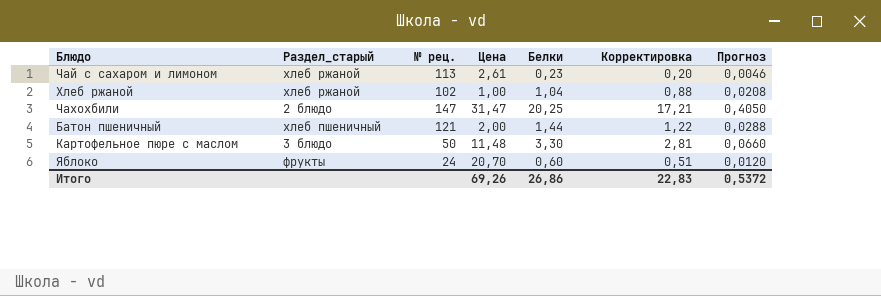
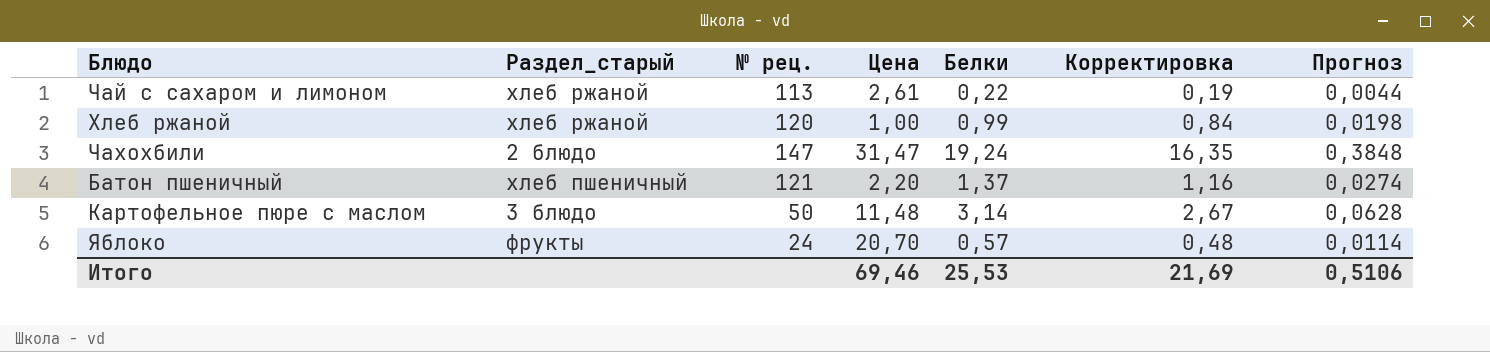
Чай с сахаром и лимоном | Белки: 0,23 -> 0,22
Чай с сахаром и лимоном | Корректировка: 0,20 -> 0,19
Чай с сахаром и лимоном | Прогноз: 0,0046 -> 0,0044
Хлеб ржаной | № рец.: 102 -> 120
Хлеб ржаной | Белки: 1,04 -> 0,99
Хлеб ржаной | Корректировка: 0,88 -> 0,84
Хлеб ржаной | Прогноз: 0,0208 -> 0,0198
Чахохбили | Белки: 20,25 -> 19,24
Чахохбили | Корректировка: 17,21 -> 16,35
Чахохбили | Прогноз: 0,4050 -> 0,3848
Батон пшеничный | Цена: 2,00 -> 2,20
Батон пшеничный | Белки: 1,44 -> 1,37
Батон пшеничный | Корректировка: 1,22 -> 1,16
Батон пшеничный | Прогноз: 0,0288 -> 0,0274
Картофельное пюре с маслом | Белки: 3,30 -> 3,14
Картофельное пюре с маслом | Корректировка: 2,81 -> 2,67
Картофельное пюре с маслом | Прогноз: 0,0660 -> 0,0628
Яблоко | Белки: 0,60 -> 0,57
Яблоко | Корректировка: 0,51 -> 0,48
Яблоко | Прогноз: 0,0120 -> 0,0114
Итого | Цена: 69,26 -> 69,46
Итого | Белки: 26,86 -> 25,53
Итого | Корректировка: 22,83 -> 21,69
Итого | Прогноз: 0,5372 -> 0,5106

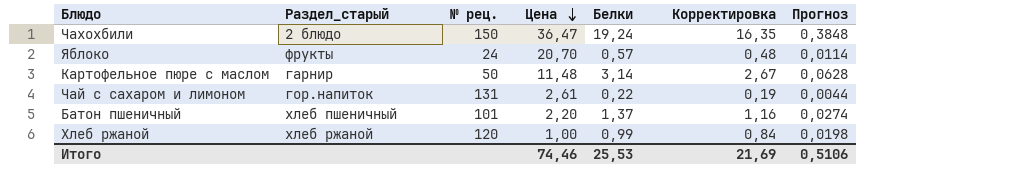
row order: none -> Цена descending
Чахохбили | № рец.: 147 -> 150
Чахохбили | Цена: 31,47 -> 36,47
Картофельное пюре с маслом | Раздел_старый: 3 блюдо -> гарнир
Чай с сахаром и лимоном | Раздел_старый: хлеб ржаной -> гор.напиток
Чай с сахаром и лимоном | № рец.: 113 -> 131
Батон пшеничный | № рец.: 121 -> 101
Итого | Цена: 69,46 -> 74,46

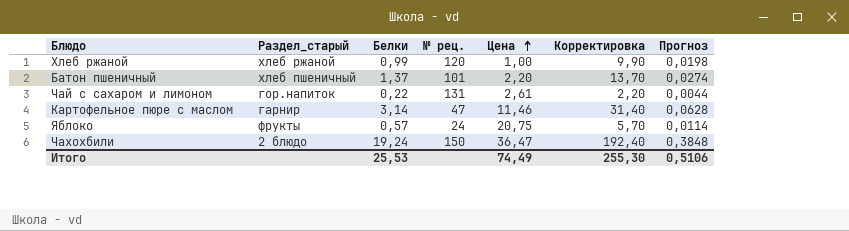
row order: Цена descending -> Цена ascending
column Белки | position: 5 -> 3
column Корректировка | formula: [Белки] * 0,85 -> [Белки] * 10
Картофельное пюре с маслом | № рец.: 50 -> 47
Картофельное пюре с маслом | Цена: 11,48 -> 11,46
Яблоко | Цена: 20,70 -> 20,75
Итого | Цена: 74,46 -> 74,49
Итого | Корректировка: 21,69 -> 255,30

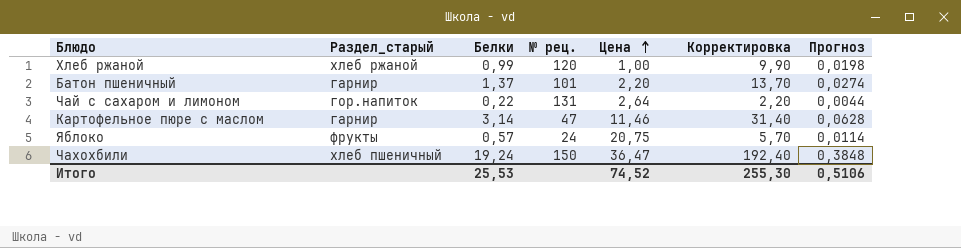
Батон пшеничный | Раздел_старый: хлеб пшеничный -> гарнир
Чай с сахаром и лимоном | Цена: 2,61 -> 2,64
Чахохбили | Раздел_старый: 2 блюдо -> хлеб пшеничный
Итого | Цена: 74,49 -> 74,52

